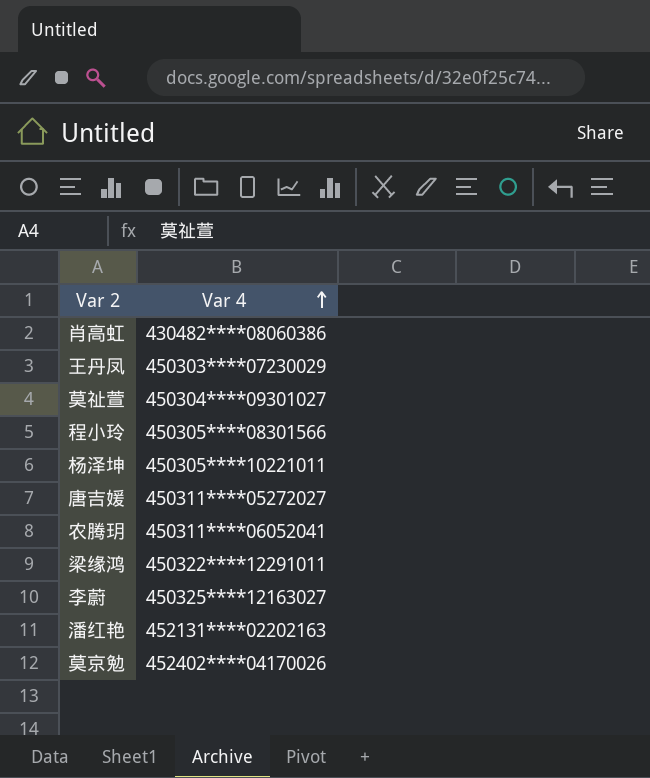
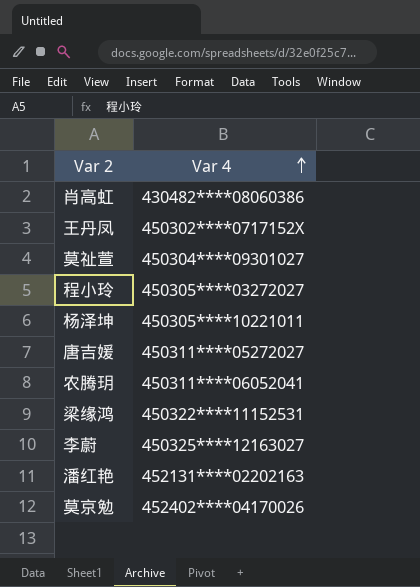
王丹凤 | Var 4: 450303****07230029 -> 450302****0717152X
程小玲 | Var 4: 450305****08301566 -> 450305****03272027
梁缘鸿 | Var 4: 450322****12291011 -> 450322****11152531

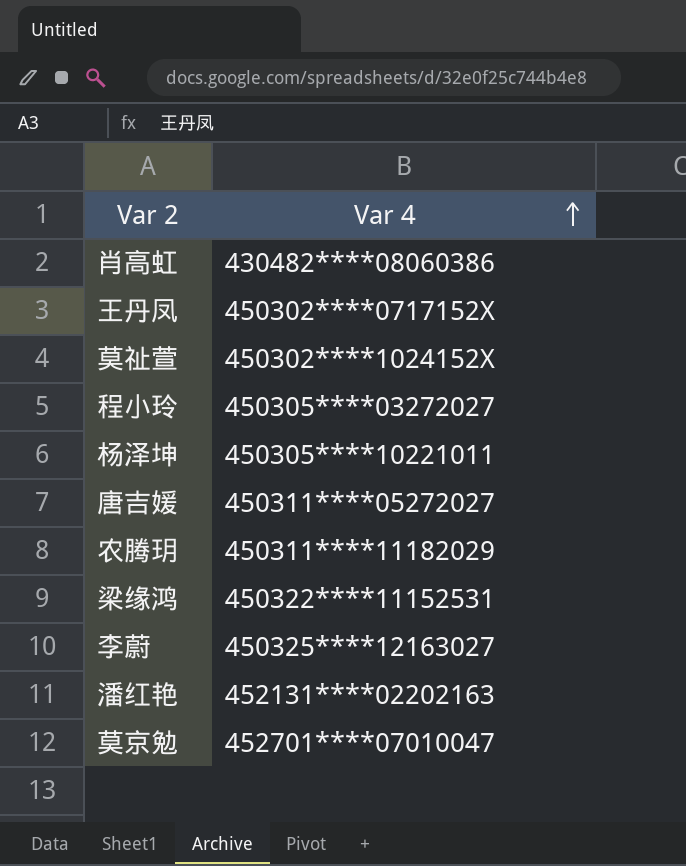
莫祉萱 | Var 4: 450304****09301027 -> 450302****1024152X
农腾玥 | Var 4: 450311****06052041 -> 450311****11182029
莫京勉 | Var 4: 452402****04170026 -> 452701****07010047

